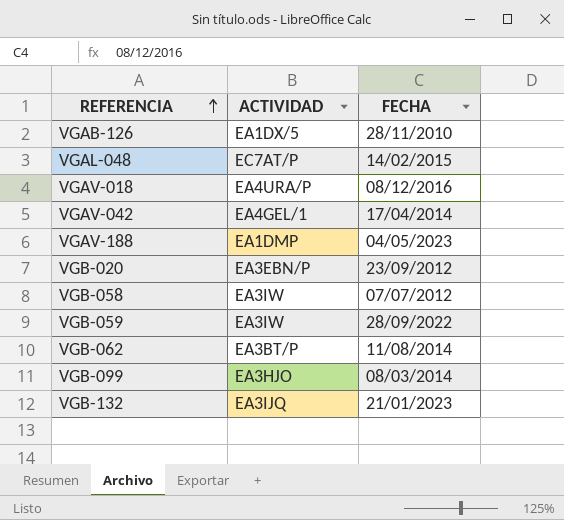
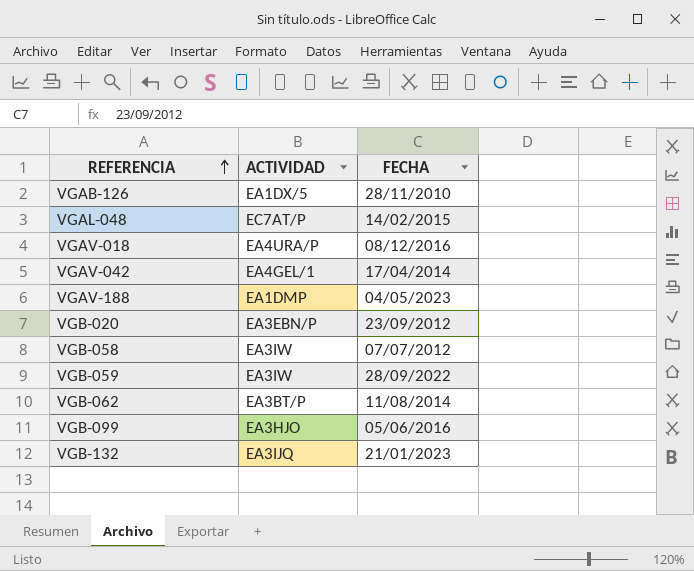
VGB-099 | FECHA: 08/03/2014 -> 05/06/2016

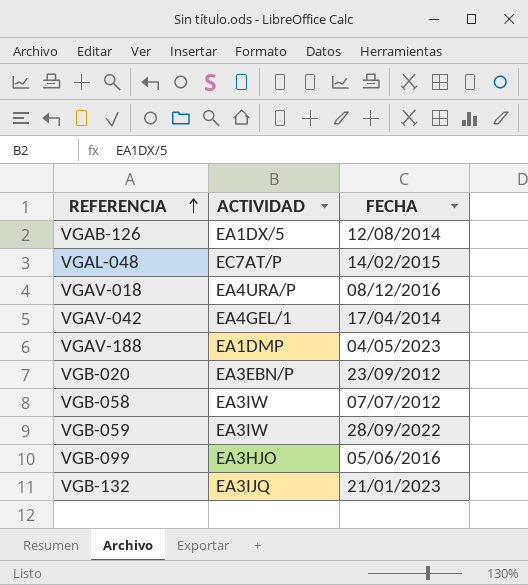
row VGB-062: EA3BT/P | 11/08/2014 -> none
VGAB-126 | FECHA: 28/11/2010 -> 12/08/2014

